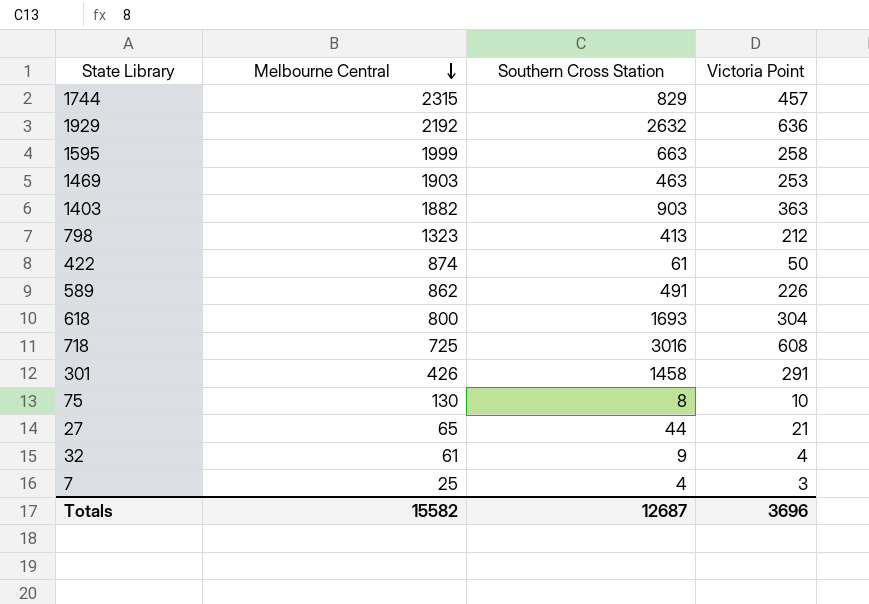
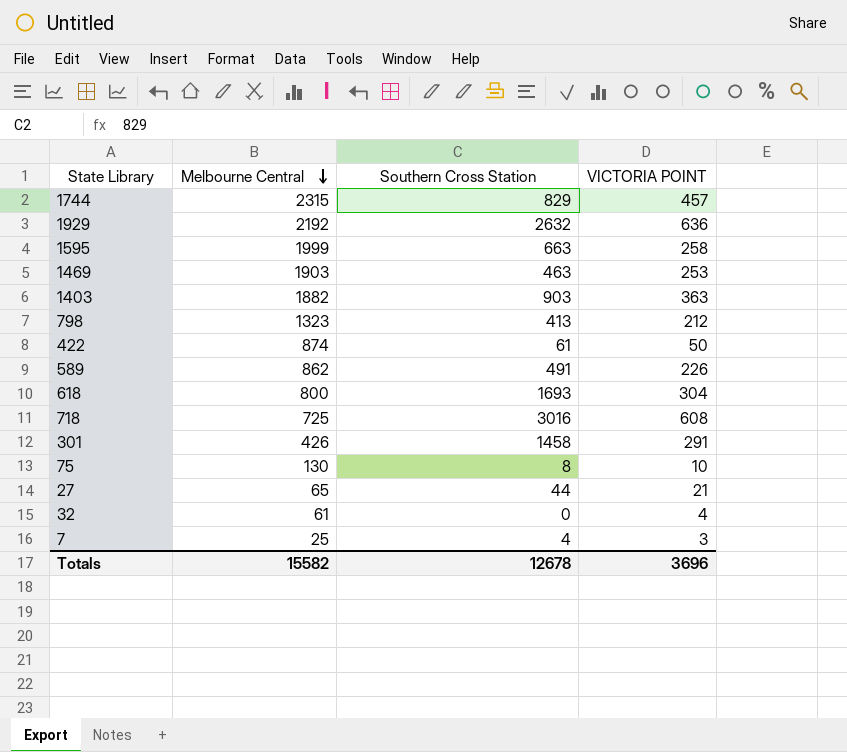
column name: Victoria Point -> VICTORIA POINT
32 | Southern Cross Station: 9 -> 0
Totals | Southern Cross Station: 12687 -> 12678

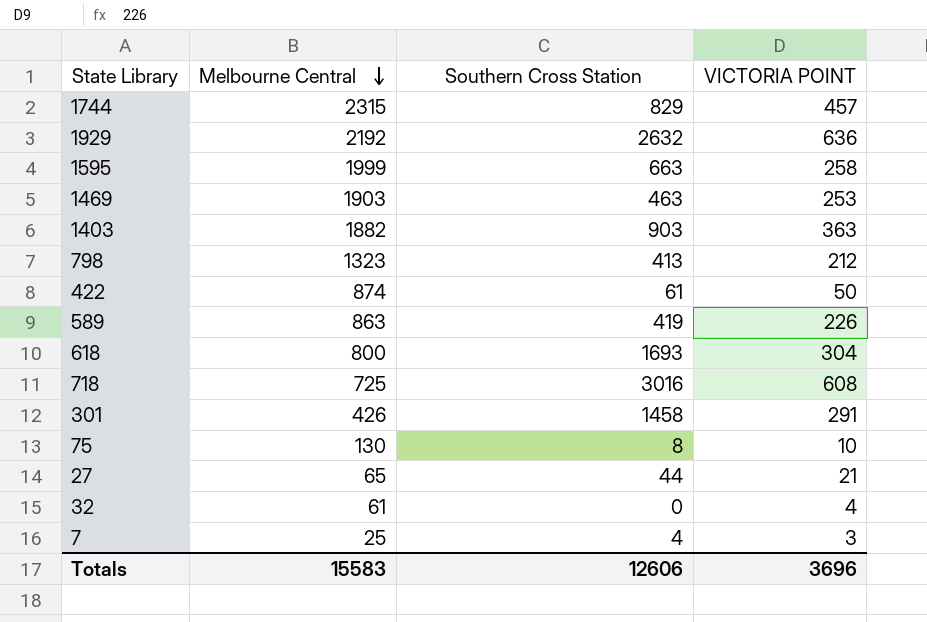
589 | Melbourne Central: 862 -> 863
589 | Southern Cross Station: 491 -> 419
Totals | Melbourne Central: 15582 -> 15583
Totals | Southern Cross Station: 12678 -> 12606

